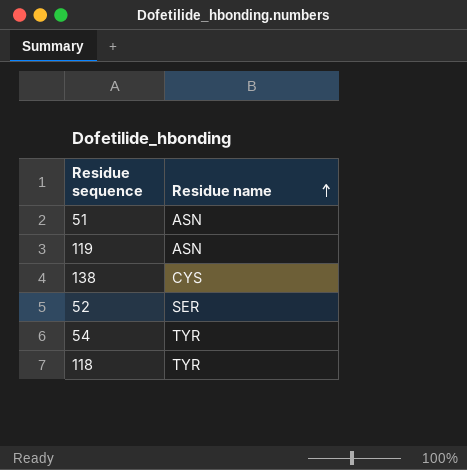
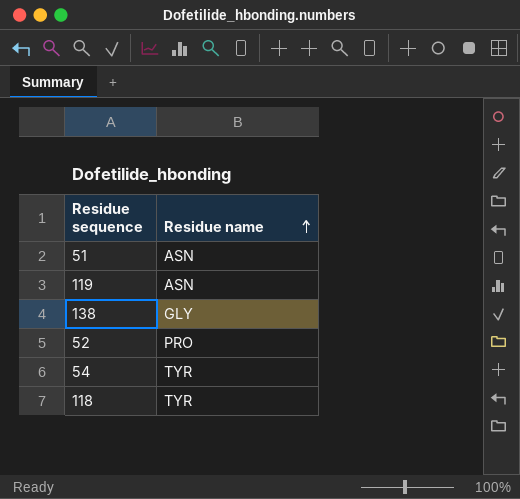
138 | Residue name: CYS -> GLY
52 | Residue name: SER -> PRO

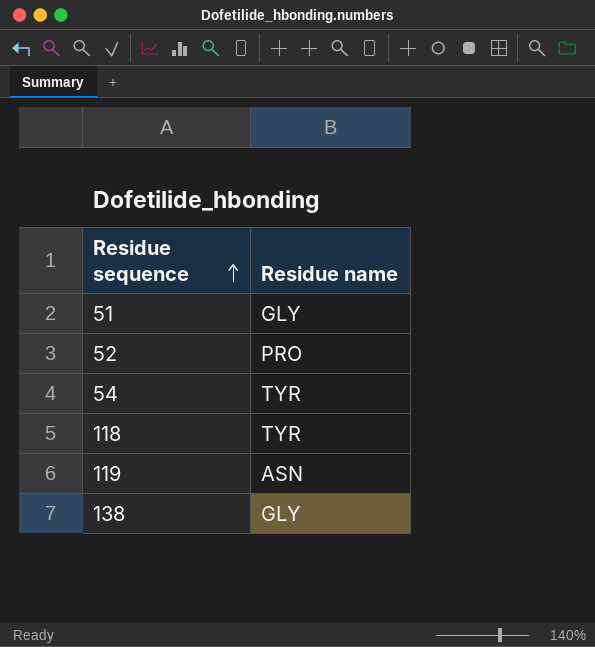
row order: Residue name ascending -> Residue sequence ascending
51 | Residue name: ASN -> GLY

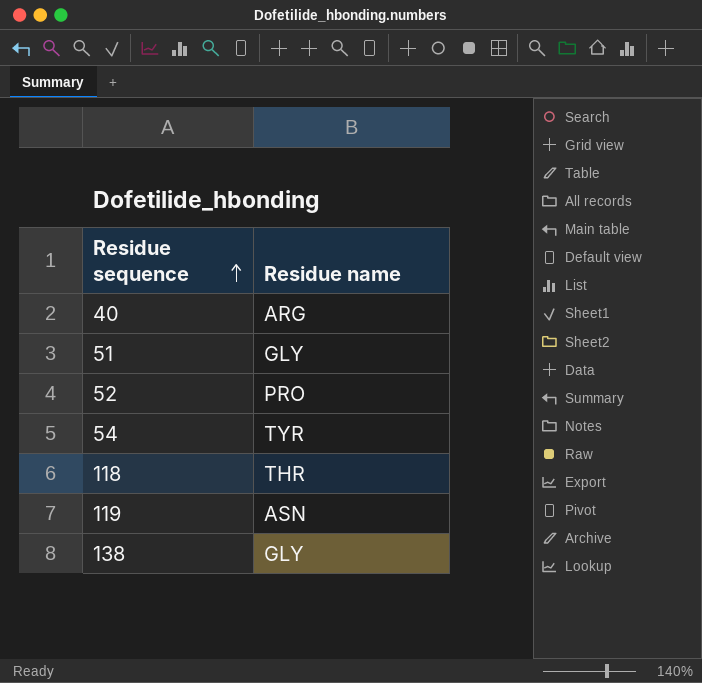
row 40: none -> ARG
118 | Residue name: TYR -> THR

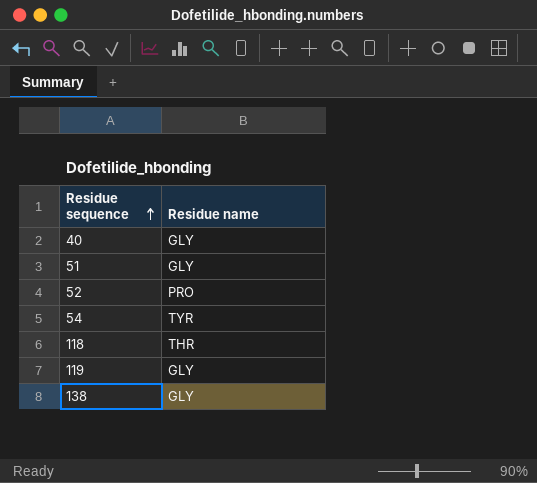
40 | Residue name: ARG -> GLY
119 | Residue name: ASN -> GLY

